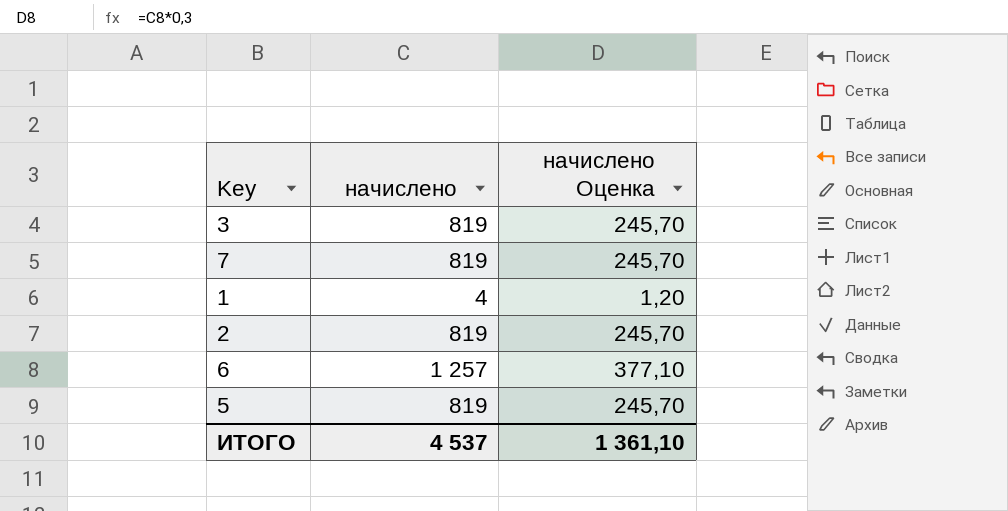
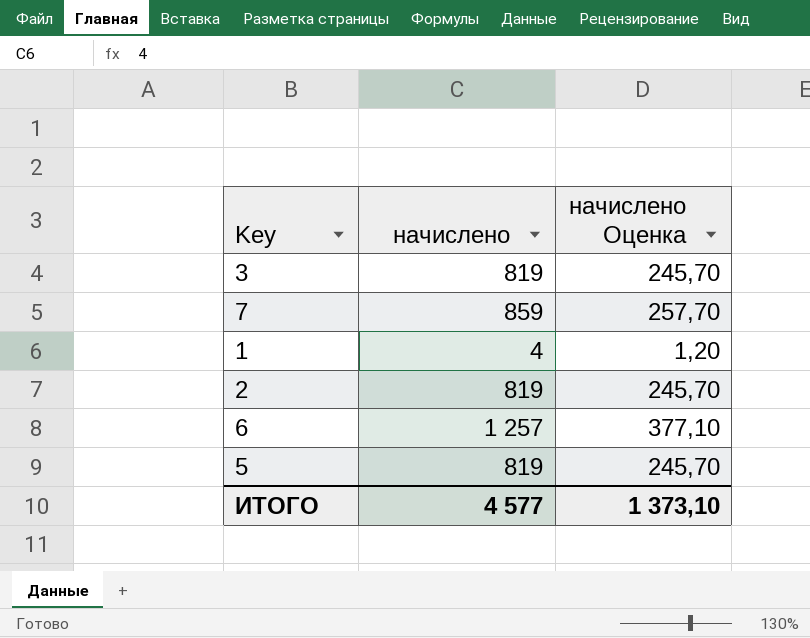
7 | начислено: 819 -> 859
7 | начислено Оценка: 245,70 -> 257,70
ИТОГО | начислено: 4 537 -> 4 577
ИТОГО | начислено Оценка: 1 361,10 -> 1 373,10

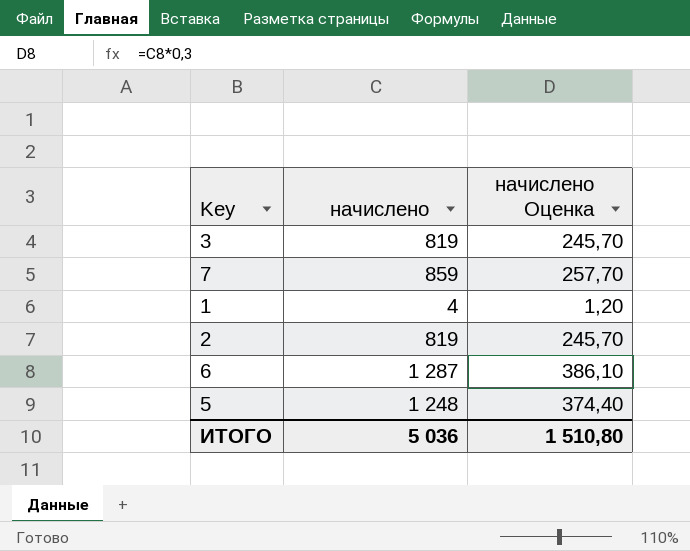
6 | начислено: 1 257 -> 1 287
6 | начислено Оценка: 377,10 -> 386,10
5 | начислено: 819 -> 1 248
5 | начислено Оценка: 245,70 -> 374,40
ИТОГО | начислено: 4 577 -> 5 036
ИТОГО | начислено Оценка: 1 373,10 -> 1 510,80

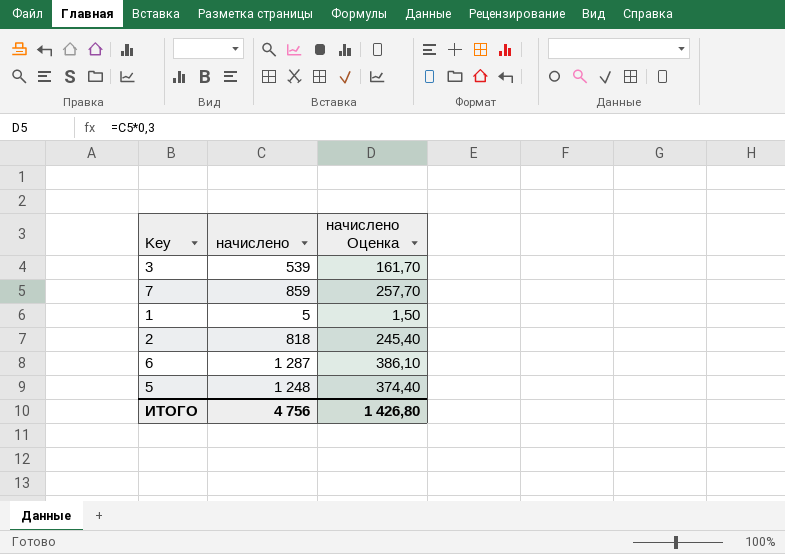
3 | начислено: 819 -> 539
3 | начислено Оценка: 245,70 -> 161,70
1 | начислено: 4 -> 5
1 | начислено Оценка: 1,20 -> 1,50
2 | начислено: 819 -> 818
2 | начислено Оценка: 245,70 -> 245,40
ИТОГО | начислено: 5 036 -> 4 756
ИТОГО | начислено Оценка: 1 510,80 -> 1 426,80

